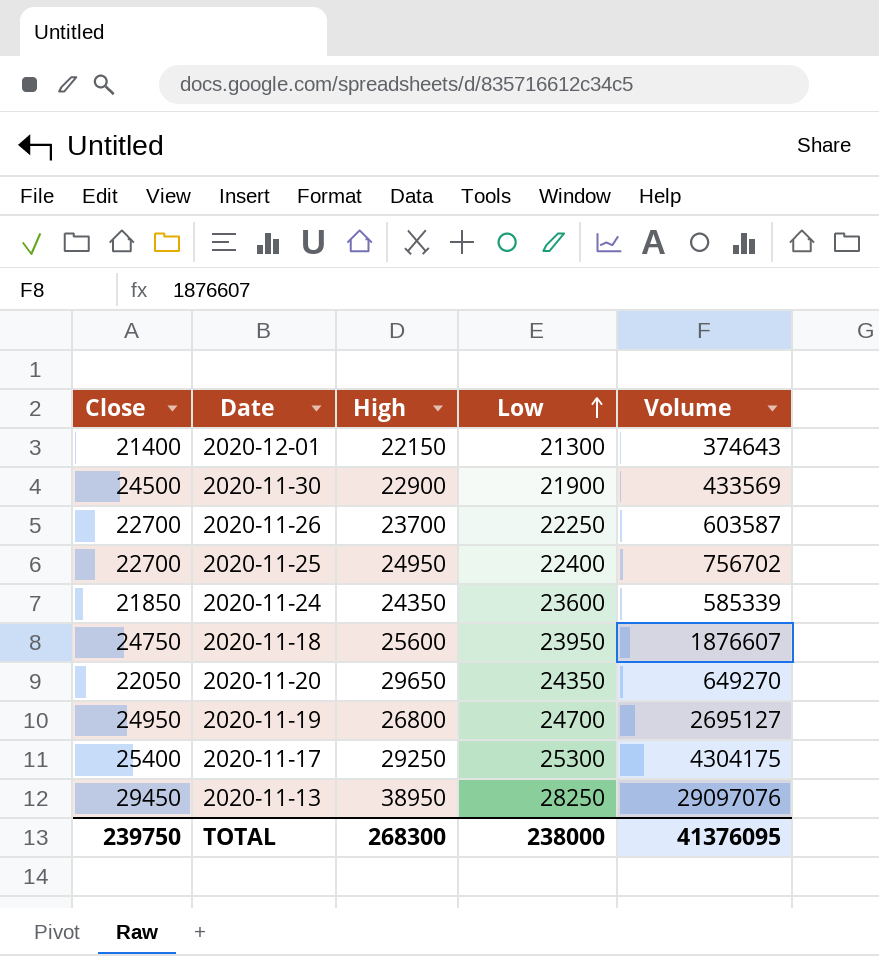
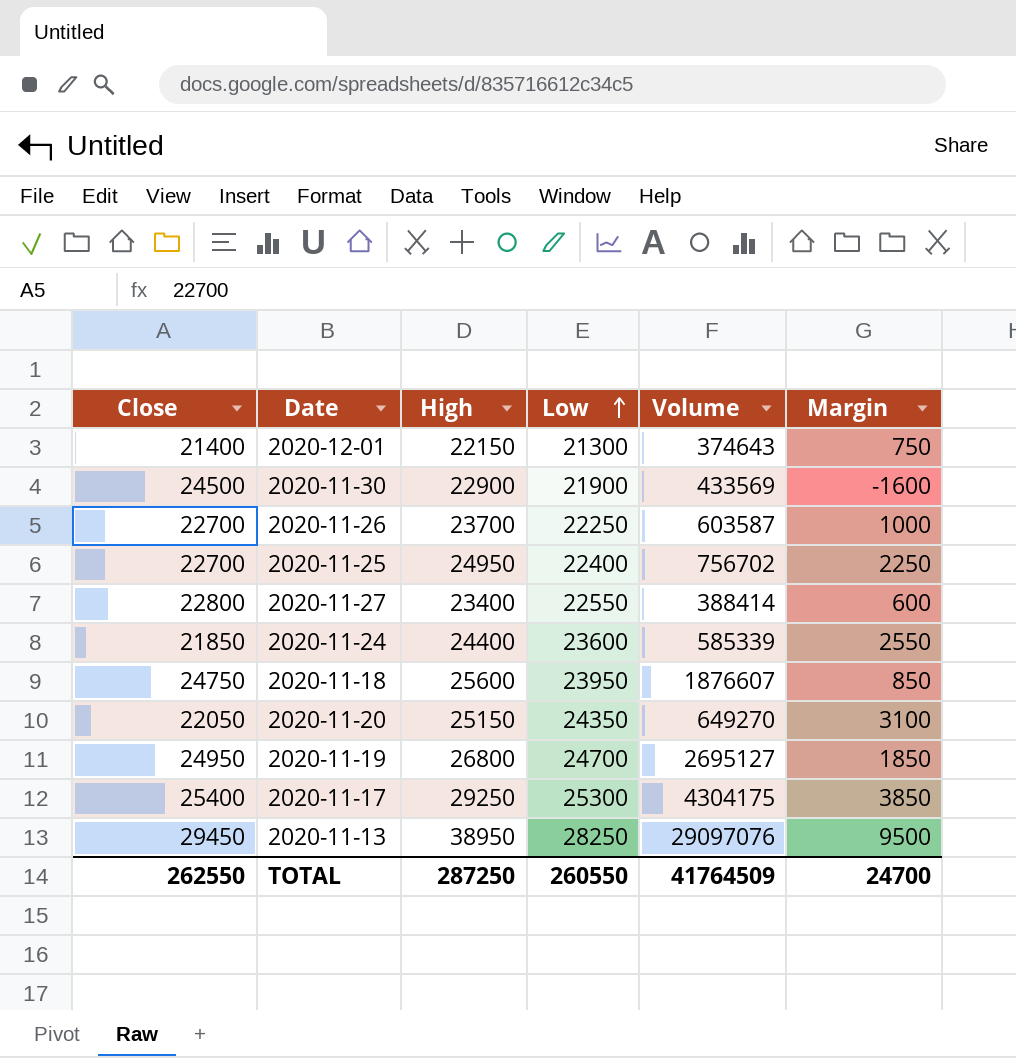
column Margin | formula: none -> [High] - [Close]
row 2020-11-27: none -> 22800 | 23400 | 22550 | 388414 | 600
2020-11-24 | High: 24350 -> 24400
2020-11-20 | High: 29650 -> 25150
TOTAL | Close: 239750 -> 262550
TOTAL | High: 268300 -> 287250
TOTAL | Low: 238000 -> 260550
TOTAL | Volume: 41376095 -> 41764509

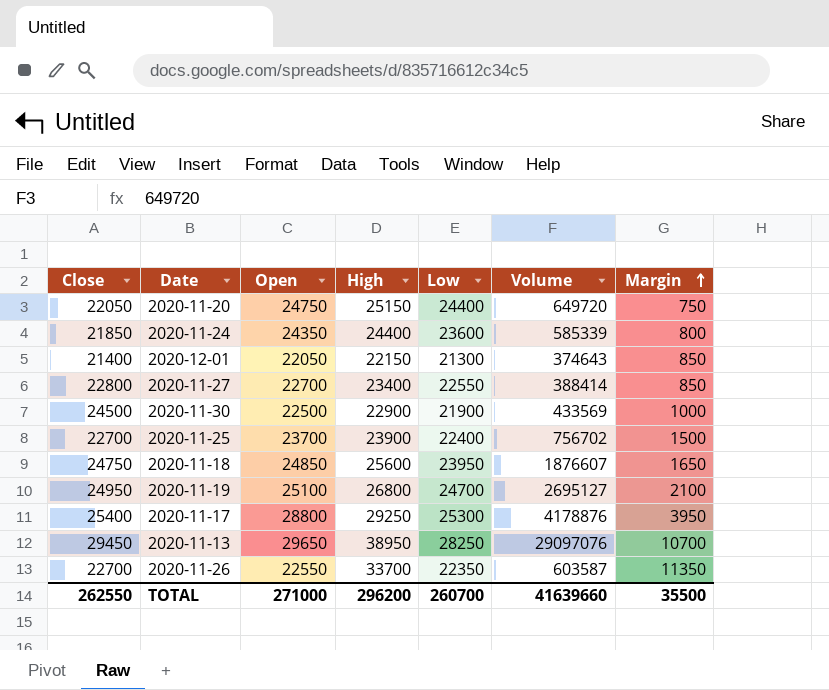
row order: Low ascending -> Margin ascending
column Open | position: none -> 3
column Margin | formula: [High] - [Close] -> [High] - [Low]
2020-11-20 | Low: 24350 -> 24400
2020-11-20 | Volume: 649270 -> 649720
2020-11-25 | High: 24950 -> 23900
2020-11-17 | Volume: 4304175 -> 4178876
2020-11-26 | High: 23700 -> 33700
2020-11-26 | Low: 22250 -> 22350
TOTAL | High: 287250 -> 296200
TOTAL | Low: 260550 -> 260700
TOTAL | Volume: 41764509 -> 41639660
TOTAL | Margin: 24700 -> 35500

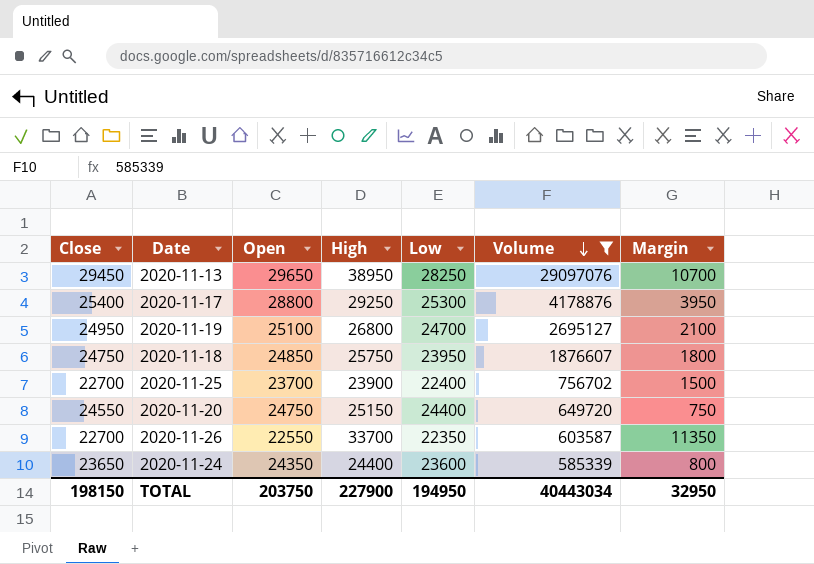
filter: none -> Volume >= 585339
row order: Margin ascending -> Volume descending
2020-11-18 | High: 25600 -> 25750
2020-11-18 | Margin: 1650 -> 1800
2020-11-20 | Close: 22050 -> 24550
2020-11-24 | Close: 21850 -> 23650
TOTAL | Close: 262550 -> 198150
TOTAL | Open: 271000 -> 203750
TOTAL | High: 296200 -> 227900
TOTAL | Low: 260700 -> 194950
TOTAL | Volume: 41639660 -> 40443034
TOTAL | Margin: 35500 -> 32950

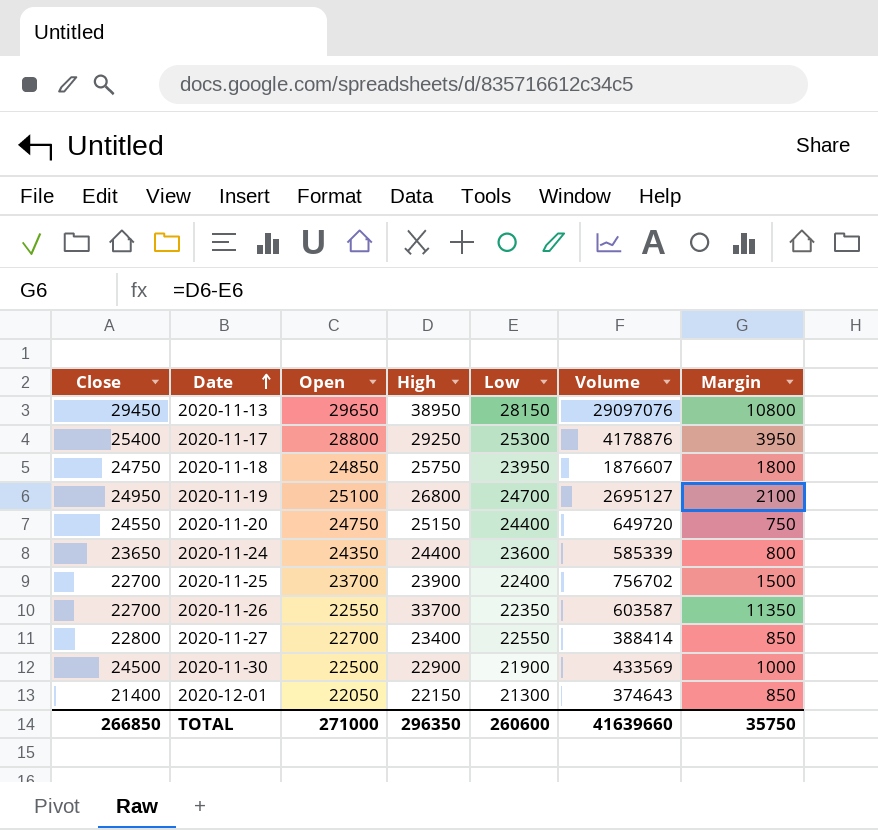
filter: Volume >= 585339 -> none
row order: Volume descending -> Date ascending
2020-11-13 | Low: 28250 -> 28150
2020-11-13 | Margin: 10700 -> 10800
TOTAL | Close: 198150 -> 266850
TOTAL | Open: 203750 -> 271000
TOTAL | High: 227900 -> 296350
TOTAL | Low: 194950 -> 260600
TOTAL | Volume: 40443034 -> 41639660
TOTAL | Margin: 32950 -> 35750

